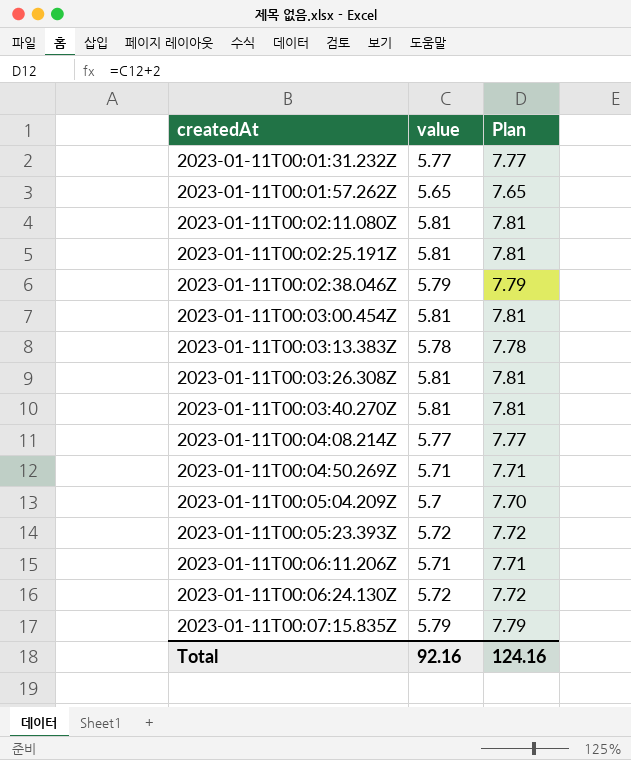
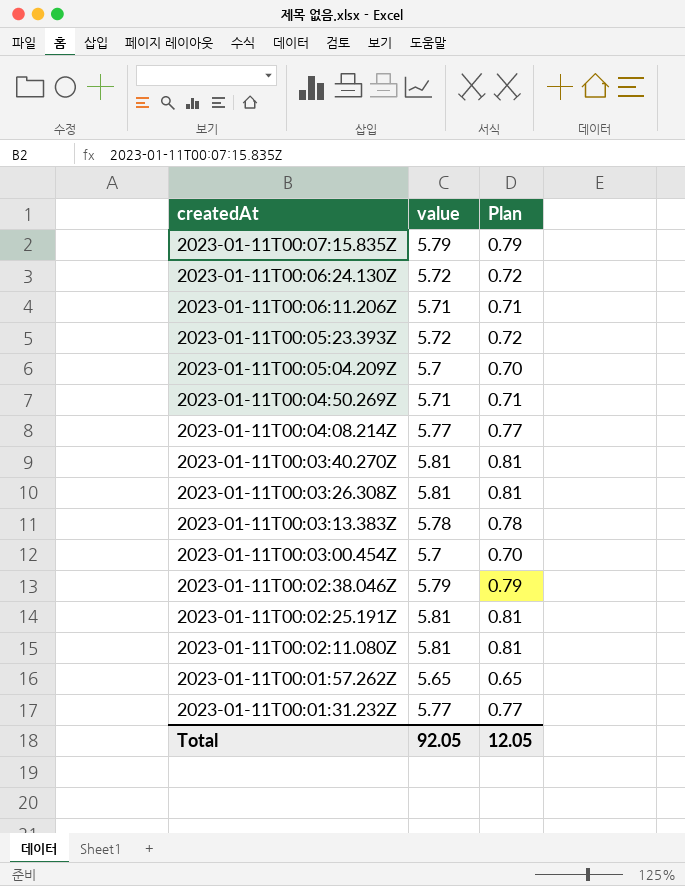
row order: createdAt ascending -> createdAt descending
column Plan | formula: [value] + 2 -> [value] - 5
2023-01-11T00:03:00.454Z | value: 5.81 -> 5.7
Total | value: 92.16 -> 92.05
Total | Plan: 124.16 -> 12.05

